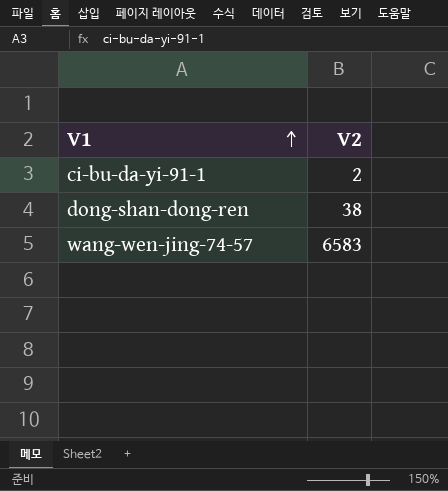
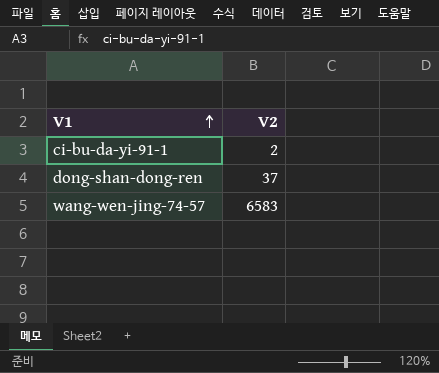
dong-shan-dong-ren | V2: 38 -> 37

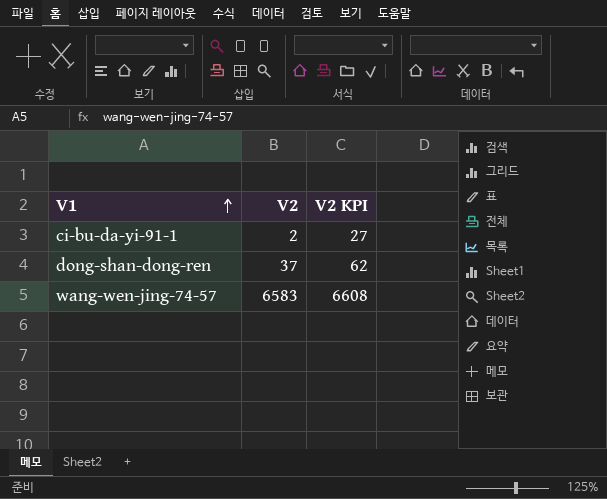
column V2 KPI | formula: none -> [V2] + 25

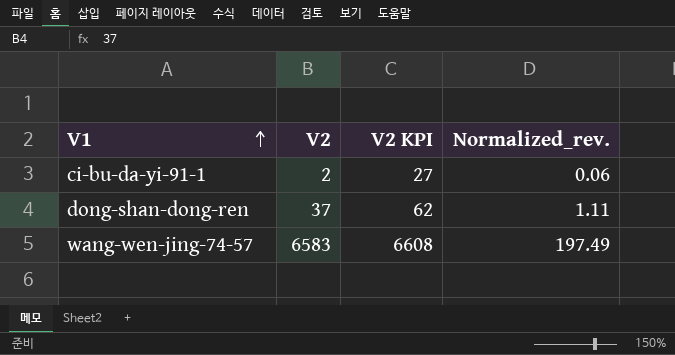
column Normalized_rev. | formula: none -> [V2] * 0.03

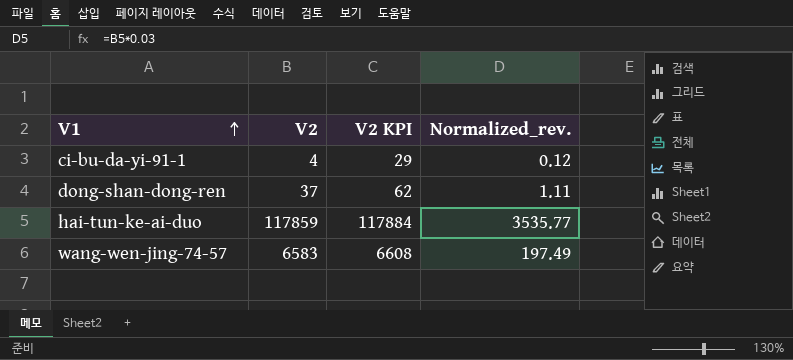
ci-bu-da-yi-91-1 | V2: 2 -> 4
ci-bu-da-yi-91-1 | V2 KPI: 27 -> 29
ci-bu-da-yi-91-1 | Normalized_rev.: 0.06 -> 0.12
row hai-tun-ke-ai-duo: none -> 117859 | 117884 | 3535.77

